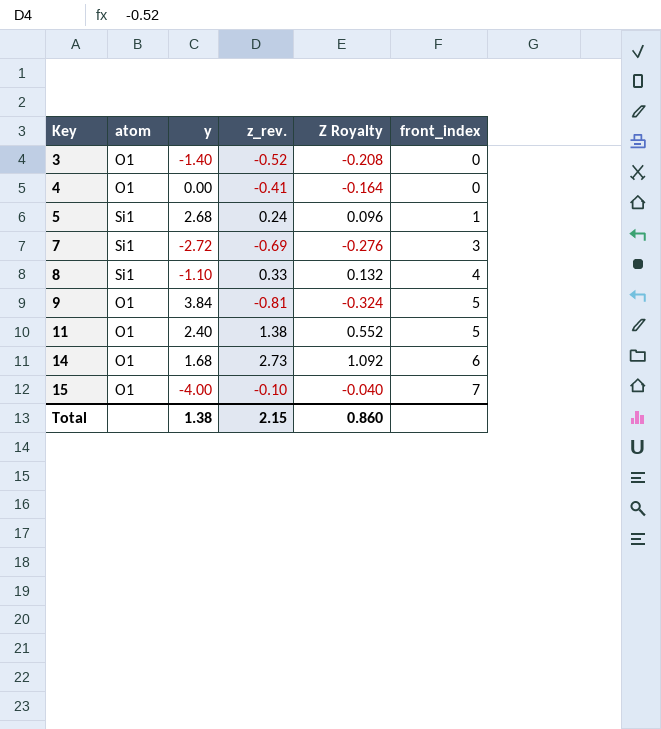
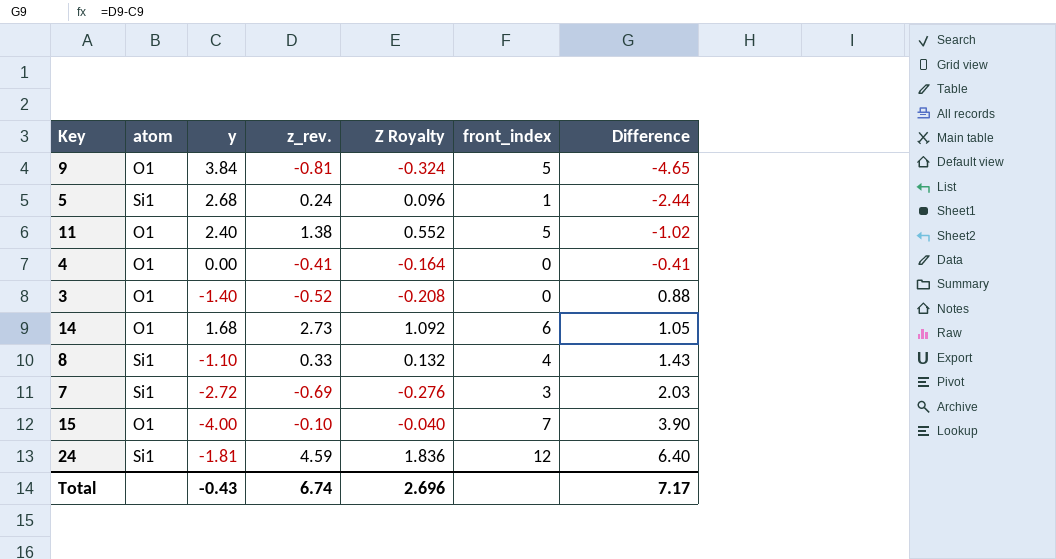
row order: Key ascending -> Difference ascending
column Difference | formula: none -> [z_rev.] - [y]
row 24: none -> Si1 | -1.81 | 4.59 | 1.836 | 12 | 6.40
Total | y: 1.38 -> -0.43
Total | z_rev.: 2.15 -> 6.74
Total | Z Royalty: 0.860 -> 2.696

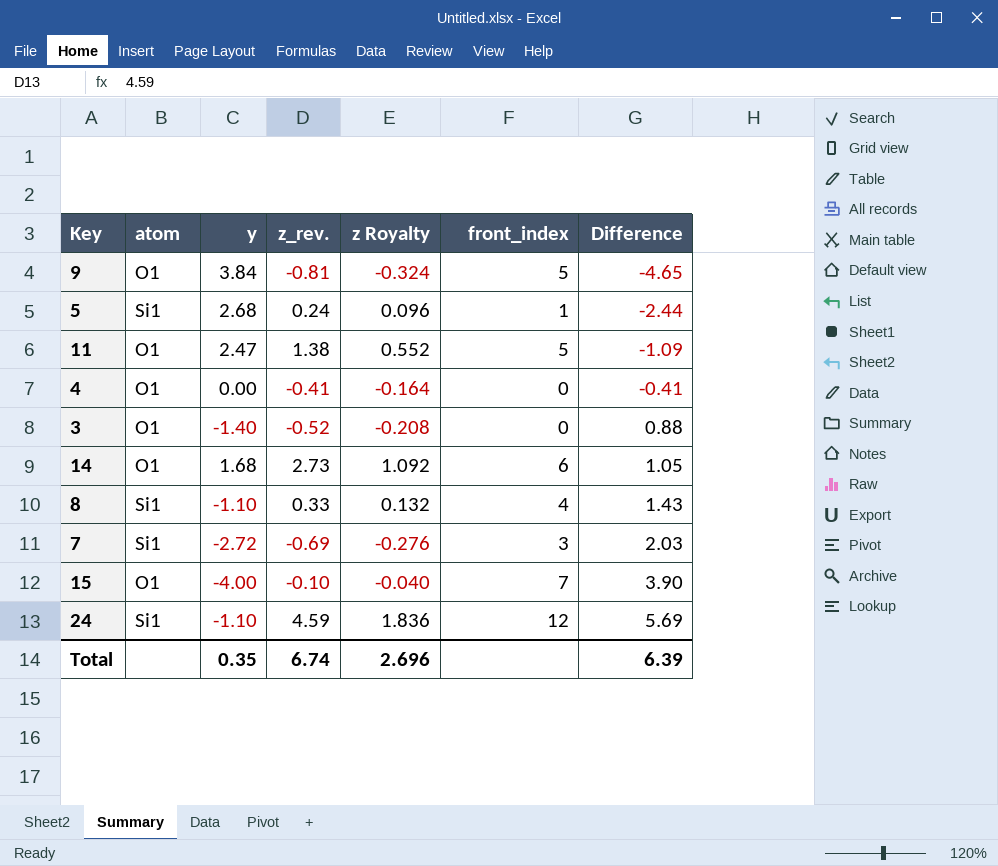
column name: Z Royalty -> z Royalty
11 | y: 2.40 -> 2.47
11 | Difference: -1.02 -> -1.09
24 | y: -1.81 -> -1.10
24 | Difference: 6.40 -> 5.69
Total | y: -0.43 -> 0.35
Total | Difference: 7.17 -> 6.39

